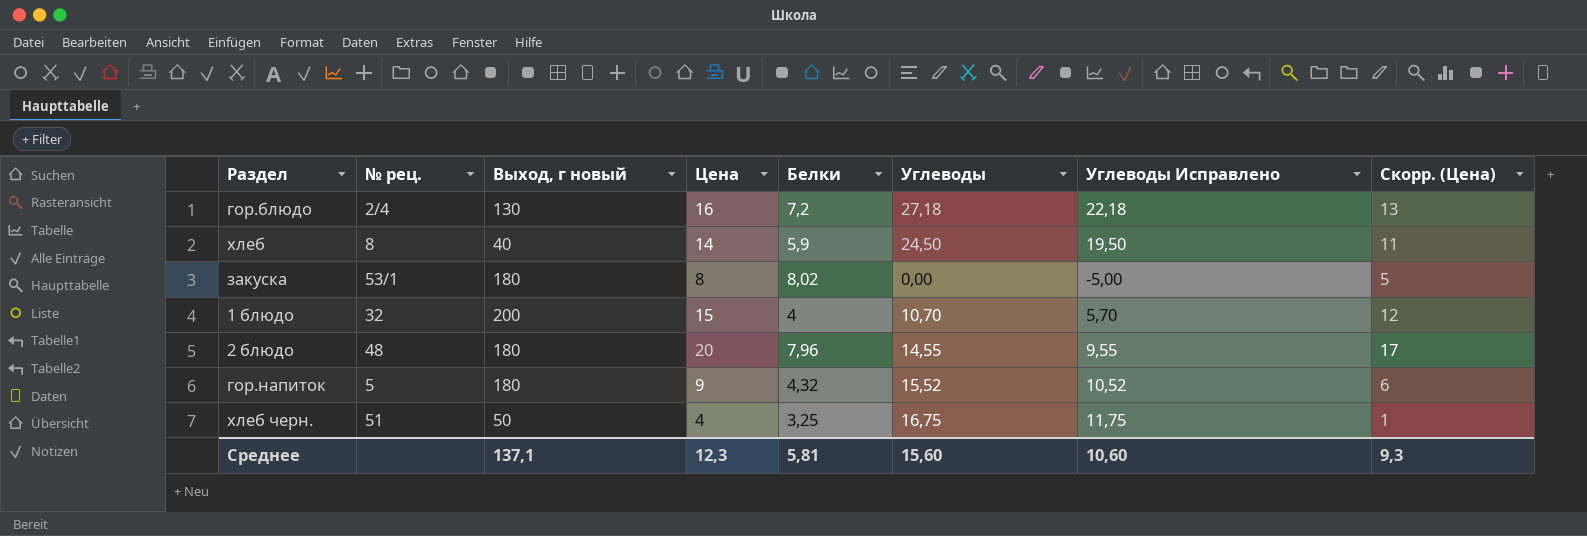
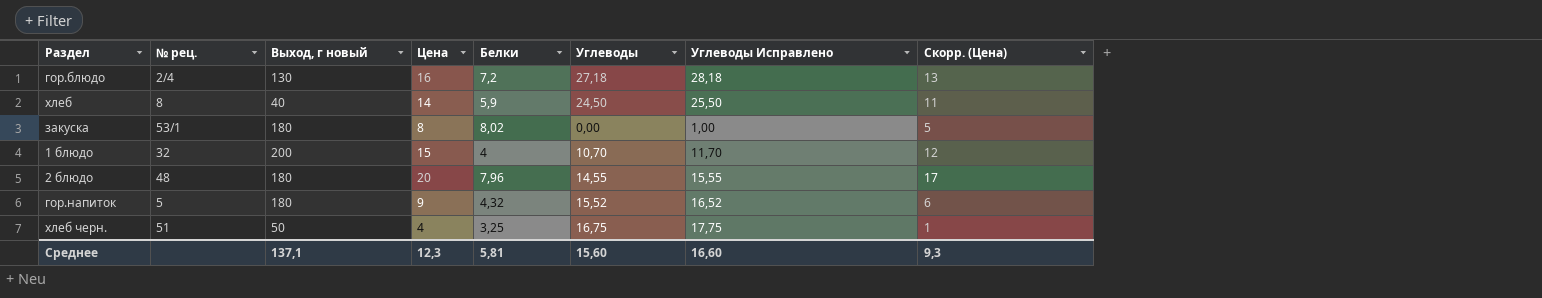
column Углеводы Исправлено | formula: [Углеводы] - 5 -> [Углеводы] + 1
Среднее | Углеводы Исправлено: 10,60 -> 16,60

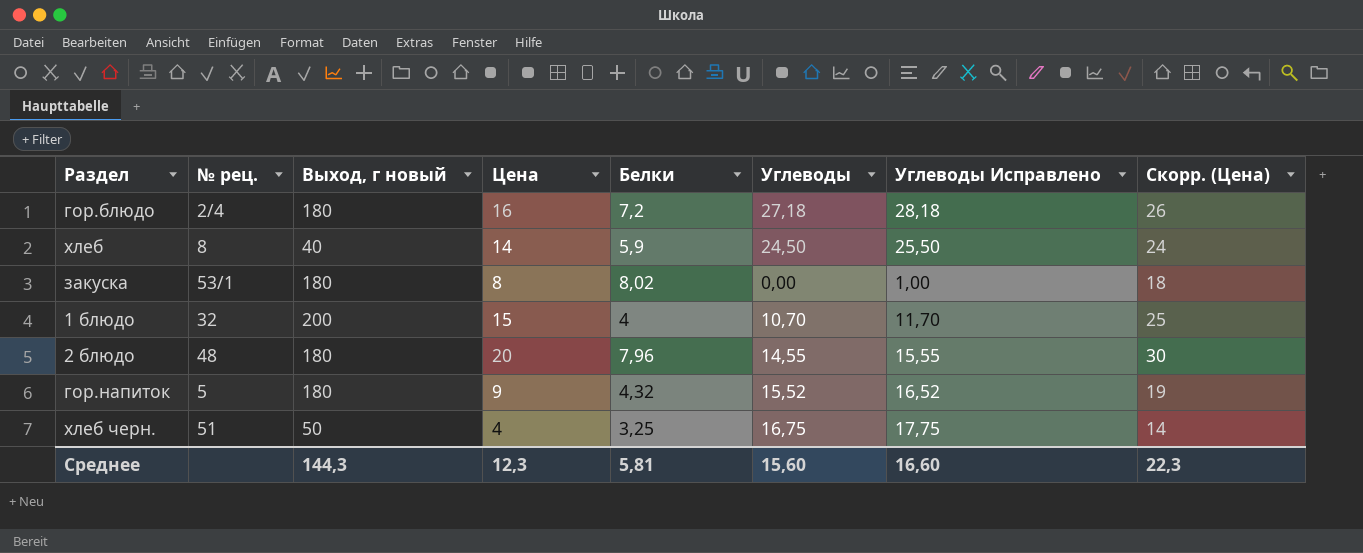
column Скорр. (Цена) | formula: [Цена] - 3 -> [Цена] + 10
гор.блюдо | Выход, г новый: 130 -> 180
Среднее | Выход, г новый: 137,1 -> 144,3
Среднее | Скорр. (Цена): 9,3 -> 22,3

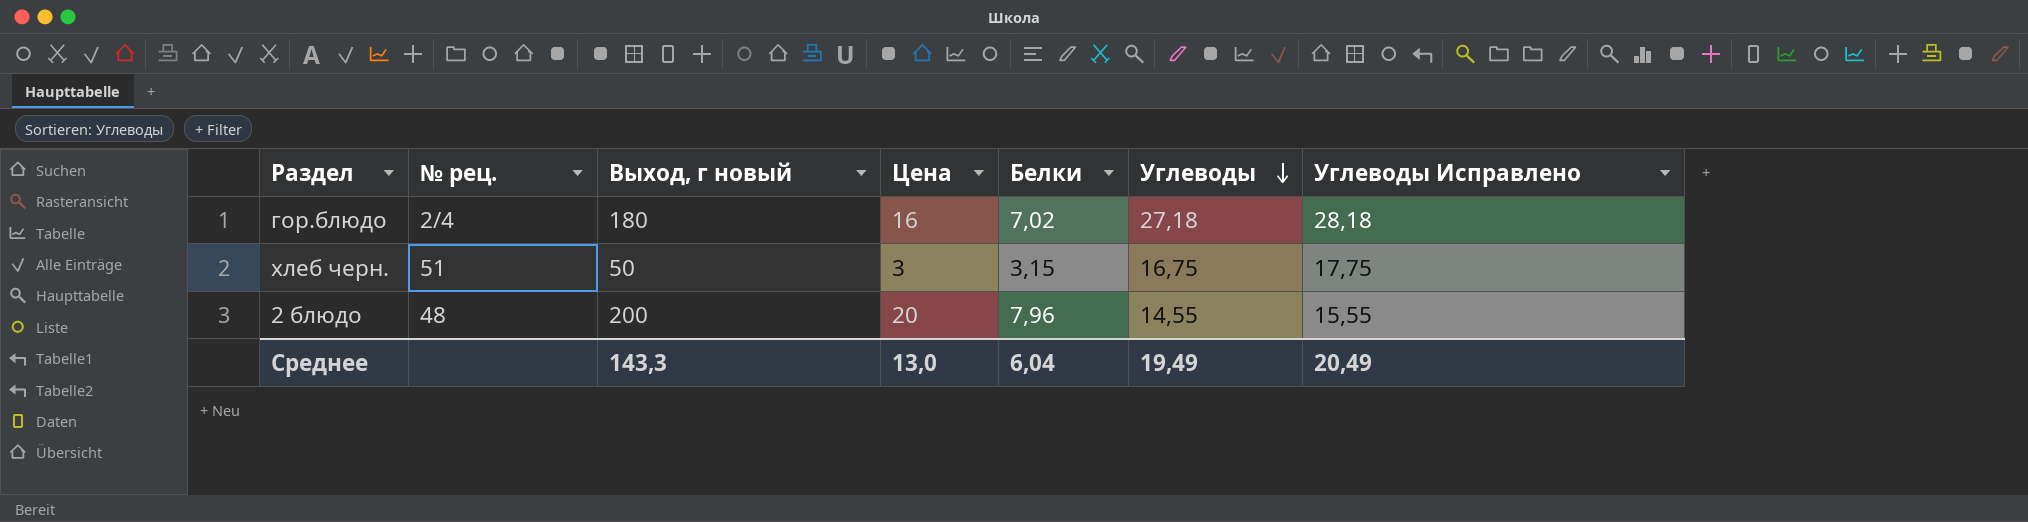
row order: none -> Углеводы descending
column Скорр. (Цена) | formula: [Цена] + 10 -> none
row хлеб: 8 | 40 | 14 | 5,9 | 24,50 | 25,50 | 24 -> none
row закуска: 53/1 | 180 | 8 | 8,02 | 0,00 | 1,00 | 18 -> none
row 1 блюдо: 32 | 200 | 15 | 4 | 10,70 | 11,70 | 25 -> none
row гор.напиток: 5 | 180 | 9 | 4,32 | 15,52 | 16,52 | 19 -> none
гор.блюдо | Белки: 7,2 -> 7,02
хлеб черн. | Цена: 4 -> 3
хлеб черн. | Белки: 3,25 -> 3,15
2 блюдо | Выход, г новый: 180 -> 200
Среднее | Выход, г новый: 144,3 -> 143,3
Среднее | Цена: 12,3 -> 13,0
Среднее | Белки: 5,81 -> 6,04
Среднее | Углеводы: 15,60 -> 19,49
Среднее | Углеводы Исправлено: 16,60 -> 20,49

